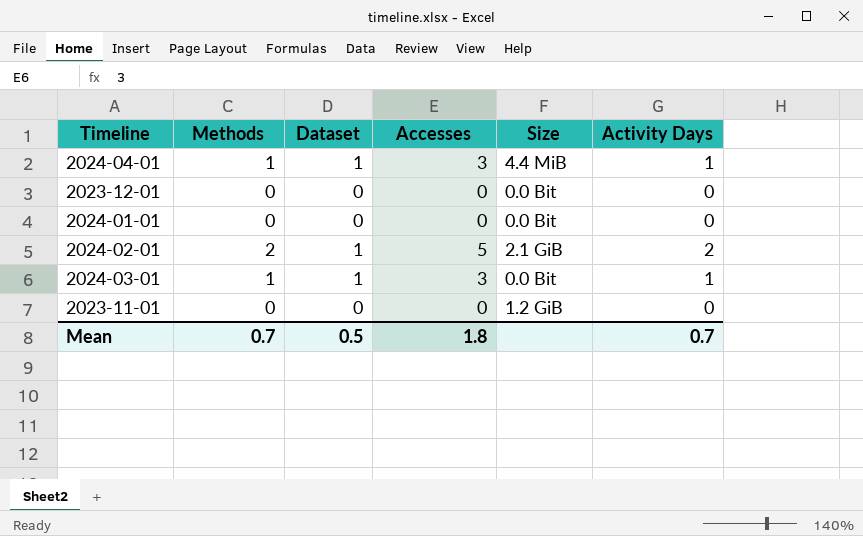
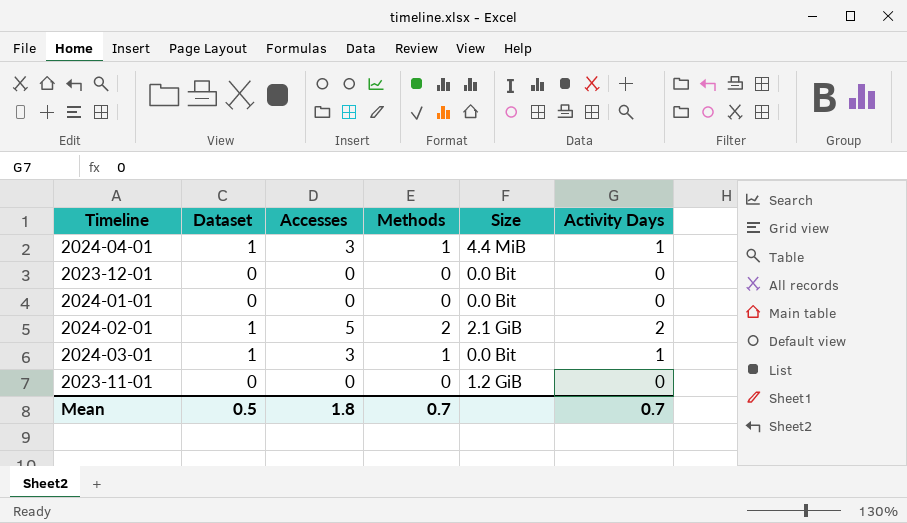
column Methods | position: 2 -> 4

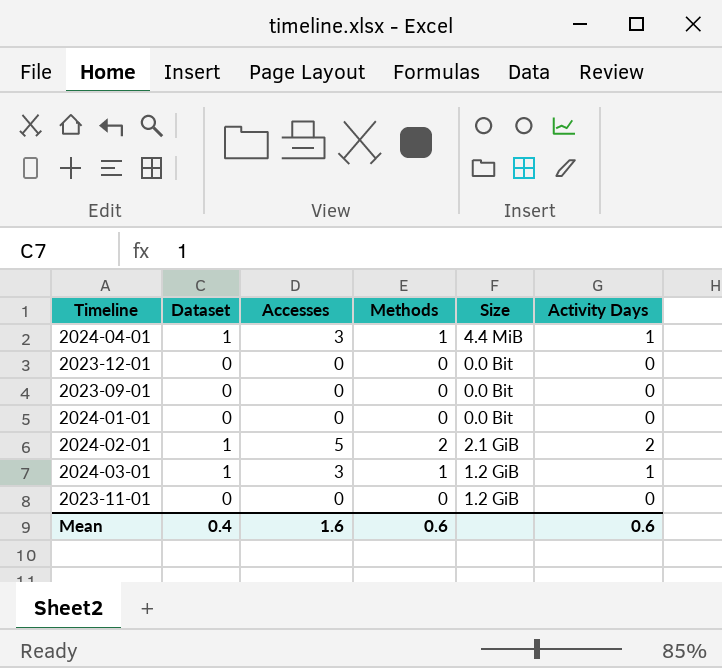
row 2023-09-01: none -> 0 | 0 | 0 | 0.0 Bit | 0
2024-03-01 | Size: 0.0 Bit -> 1.2 GiB
Mean | Dataset: 0.5 -> 0.4
Mean | Accesses: 1.8 -> 1.6
Mean | Methods: 0.7 -> 0.6
Mean | Activity Days: 0.7 -> 0.6

